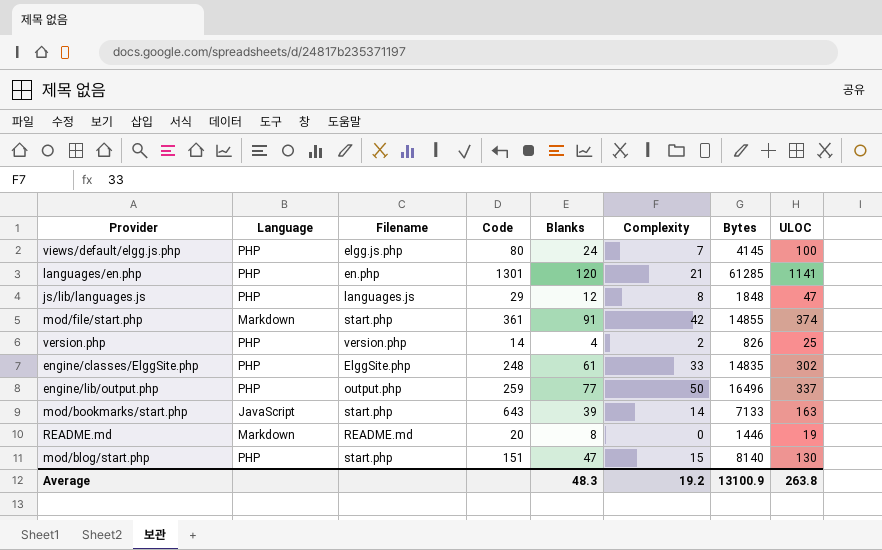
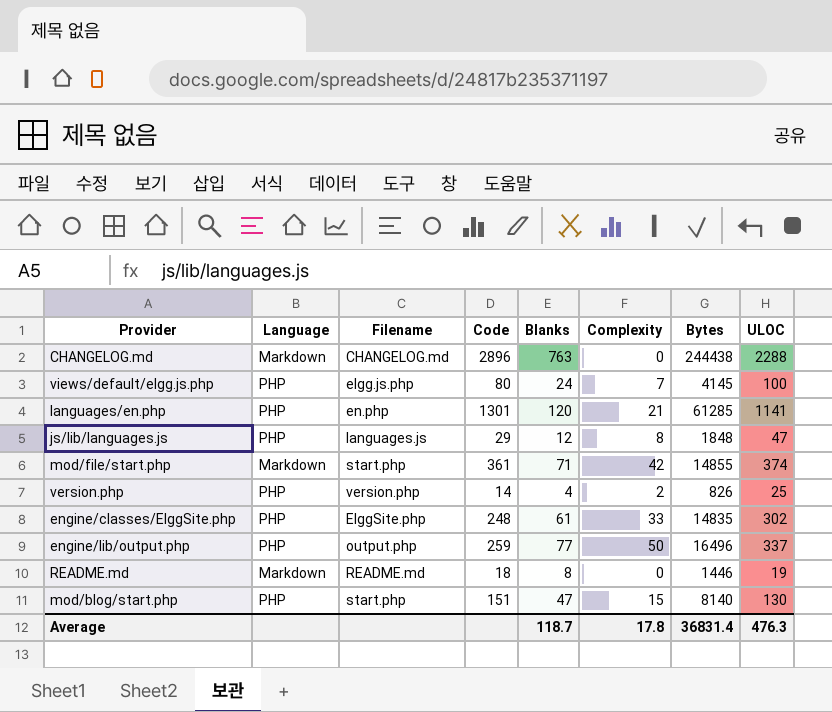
row mod/bookmarks/start.php: JavaScript | start.php | 643 | 39 | 14 | 7133 | 163 -> none
row CHANGELOG.md: none -> Markdown | CHANGELOG.md | 2896 | 763 | 0 | 244438 | 2288
mod/file/start.php | Blanks: 91 -> 71
README.md | Code: 20 -> 18
Average | Blanks: 48.3 -> 118.7
Average | Complexity: 19.2 -> 17.8
Average | Bytes: 13100.9 -> 36831.4
Average | ULOC: 263.8 -> 476.3

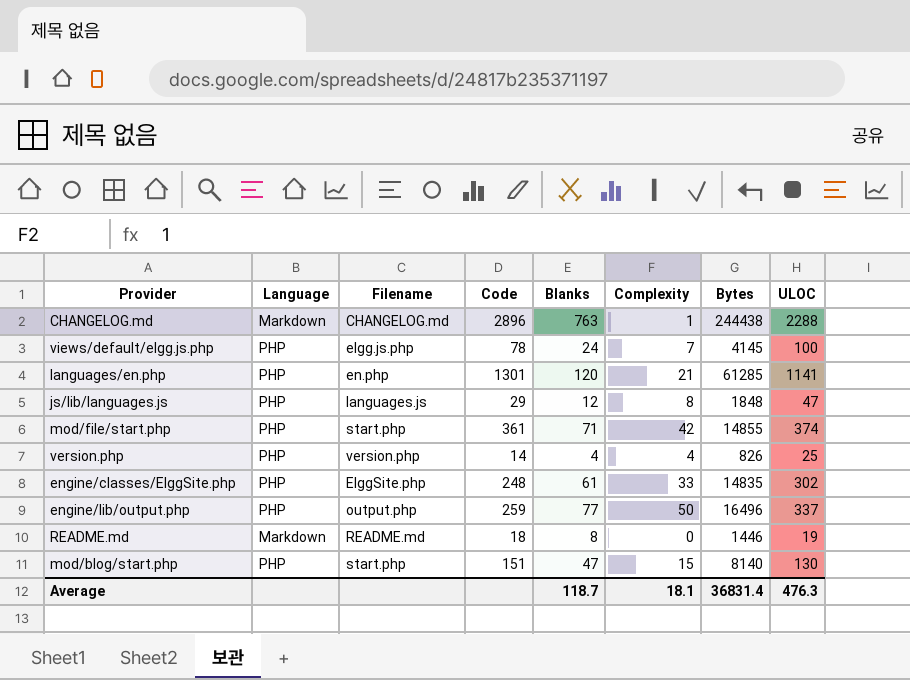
CHANGELOG.md | Complexity: 0 -> 1
views/default/elgg.js.php | Code: 80 -> 78
mod/file/start.php | Language: Markdown -> PHP
version.php | Complexity: 2 -> 4
Average | Complexity: 17.8 -> 18.1

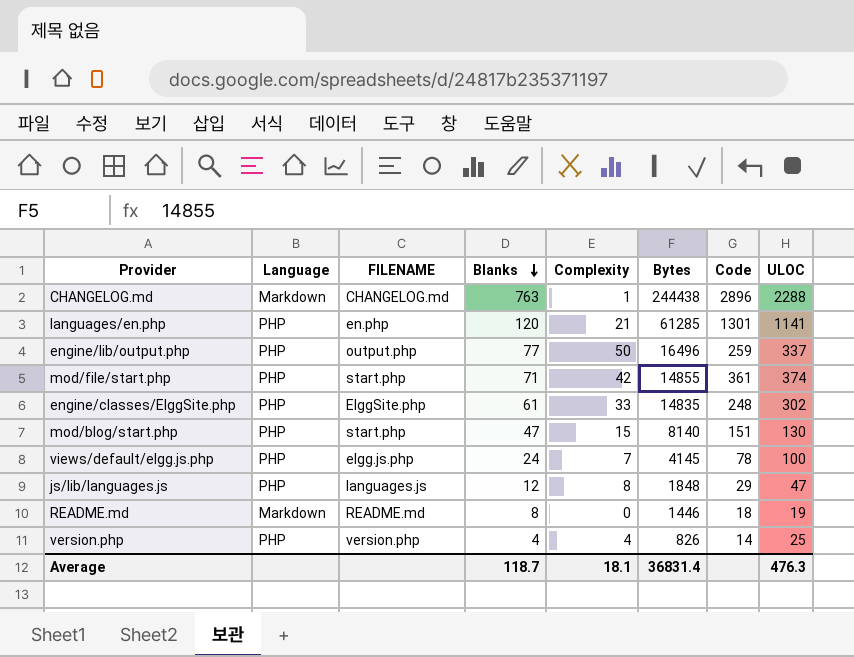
row order: none -> Blanks descending
column name: Filename -> FILENAME
column Code | position: 4 -> 7

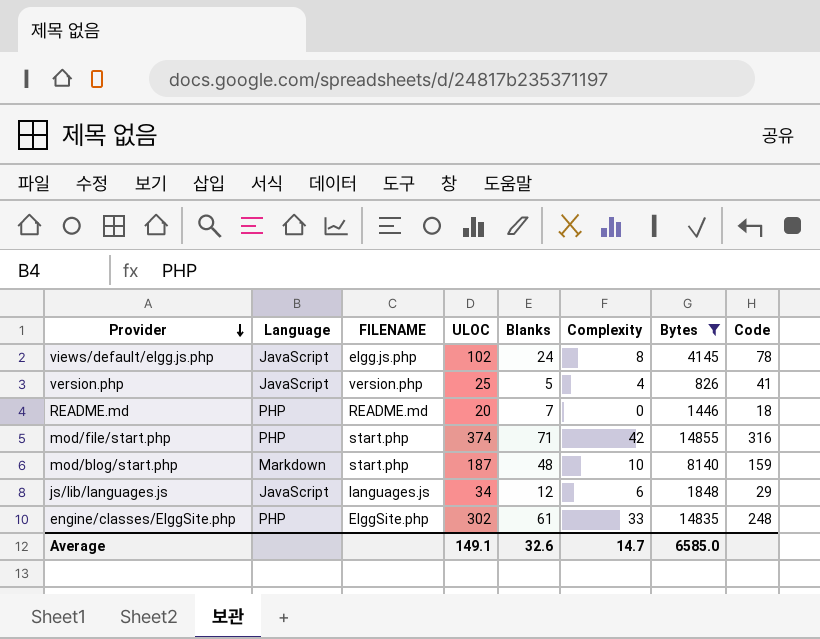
filter: none -> Bytes <= 14855
row order: Blanks descending -> Provider descending
column ULOC | position: 8 -> 4
views/default/elgg.js.php | Language: PHP -> JavaScript
views/default/elgg.js.php | ULOC: 100 -> 102
views/default/elgg.js.php | Complexity: 7 -> 8
version.php | Language: PHP -> JavaScript
version.php | Blanks: 4 -> 5
version.php | Code: 14 -> 41
README.md | Language: Markdown -> PHP
README.md | ULOC: 19 -> 20
README.md | Blanks: 8 -> 7
mod/file/start.php | Code: 361 -> 316
mod/blog/start.php | Language: PHP -> Markdown
mod/blog/start.php | ULOC: 130 -> 187
mod/blog/start.php | Blanks: 47 -> 48
mod/blog/start.php | Complexity: 15 -> 10
mod/blog/start.php | Code: 151 -> 159
js/lib/languages.js | Language: PHP -> JavaScript
js/lib/languages.js | ULOC: 47 -> 34
js/lib/languages.js | Complexity: 8 -> 6
Average | ULOC: 476.3 -> 149.1
Average | Blanks: 118.7 -> 32.6
Average | Complexity: 18.1 -> 14.7
Average | Bytes: 36831.4 -> 6585.0

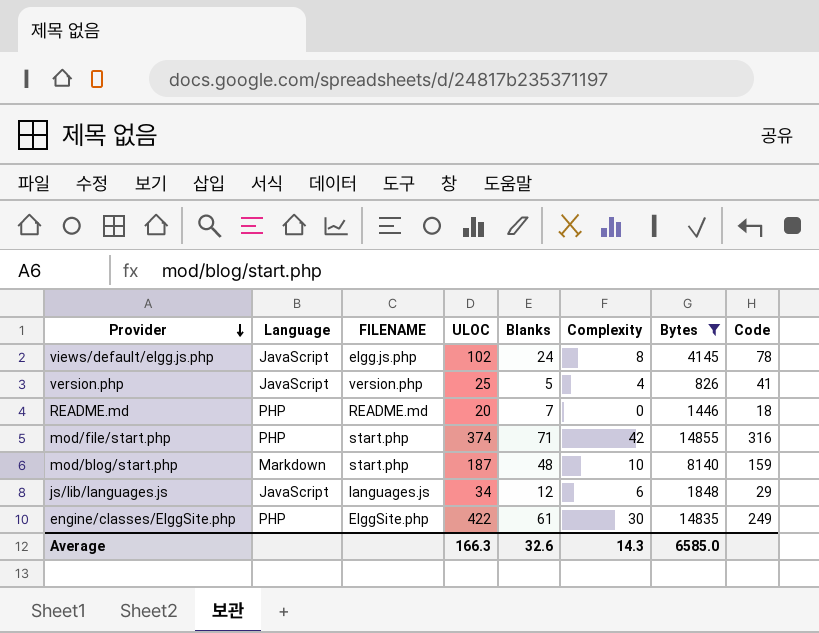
engine/classes/ElggSite.php | ULOC: 302 -> 422
engine/classes/ElggSite.php | Complexity: 33 -> 30
engine/classes/ElggSite.php | Code: 248 -> 249
Average | ULOC: 149.1 -> 166.3
Average | Complexity: 14.7 -> 14.3

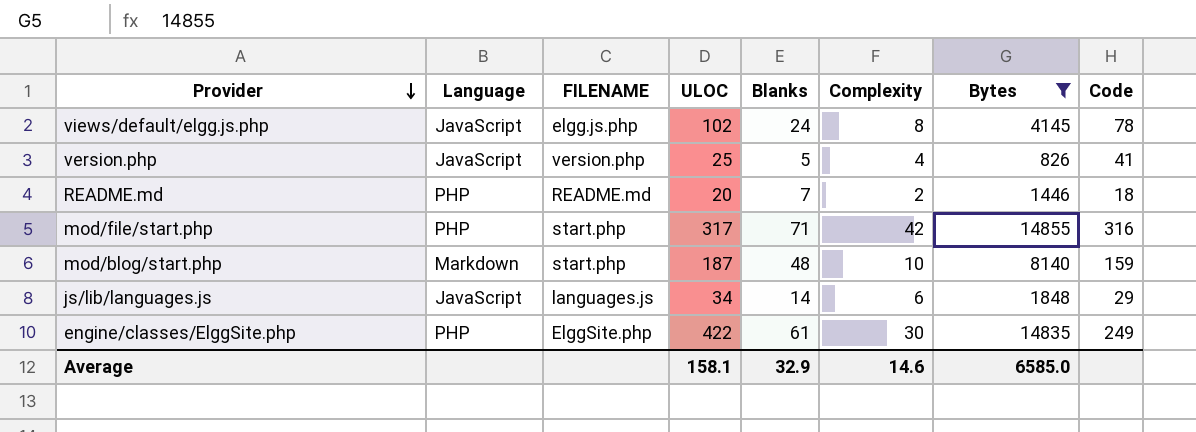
README.md | Complexity: 0 -> 2
mod/file/start.php | ULOC: 374 -> 317
js/lib/languages.js | Blanks: 12 -> 14
Average | ULOC: 166.3 -> 158.1
Average | Blanks: 32.6 -> 32.9
Average | Complexity: 14.3 -> 14.6

